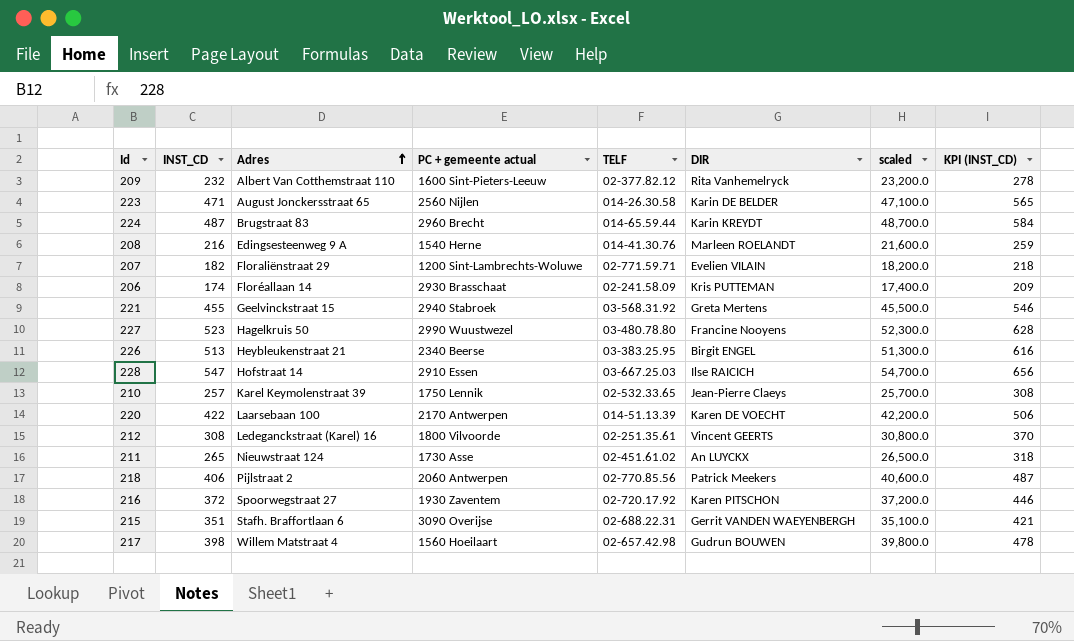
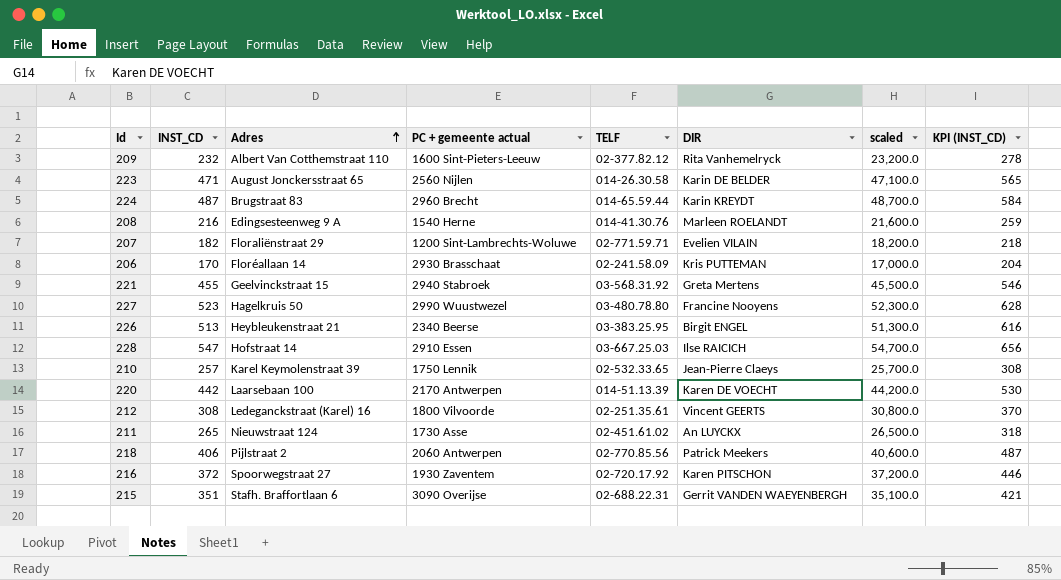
row 217: 398 | Willem Matstraat 4 | 1560 Hoeilaart | 02-657.42.98 | Gudrun BOUWEN | 39,800.0 | 478 -> none
206 | INST_CD: 174 -> 170
206 | scaled: 17,400.0 -> 17,000.0
206 | KPI (INST_CD): 209 -> 204
220 | INST_CD: 422 -> 442
220 | scaled: 42,200.0 -> 44,200.0
220 | KPI (INST_CD): 506 -> 530

